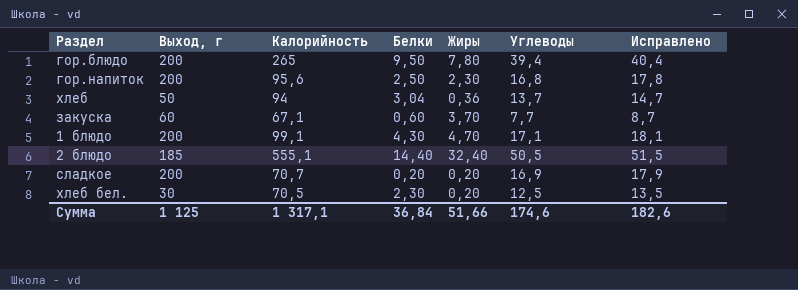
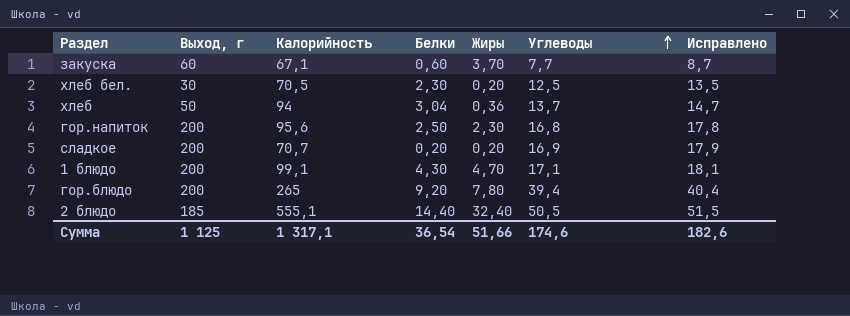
row order: none -> Углеводы ascending
гор.блюдо | Белки: 9,50 -> 9,20
Сумма | Белки: 36,84 -> 36,54

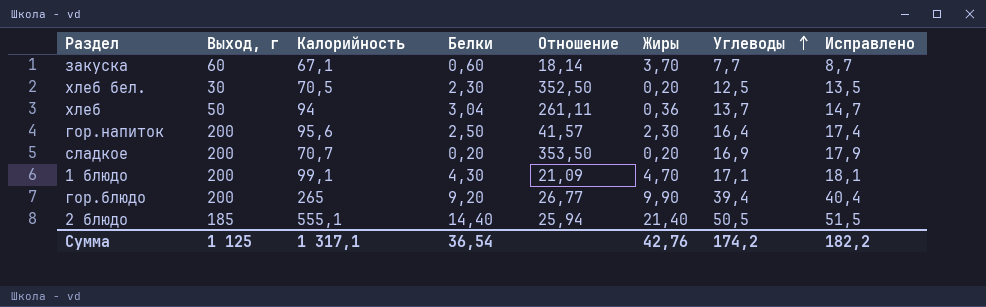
column Отношение | formula: none -> [Калорийность] / [Жиры]
гор.напиток | Углеводы: 16,8 -> 16,4
гор.напиток | Исправлено: 17,8 -> 17,4
гор.блюдо | Жиры: 7,80 -> 9,90
2 блюдо | Жиры: 32,40 -> 21,40
Сумма | Жиры: 51,66 -> 42,76
Сумма | Углеводы: 174,6 -> 174,2
Сумма | Исправлено: 182,6 -> 182,2

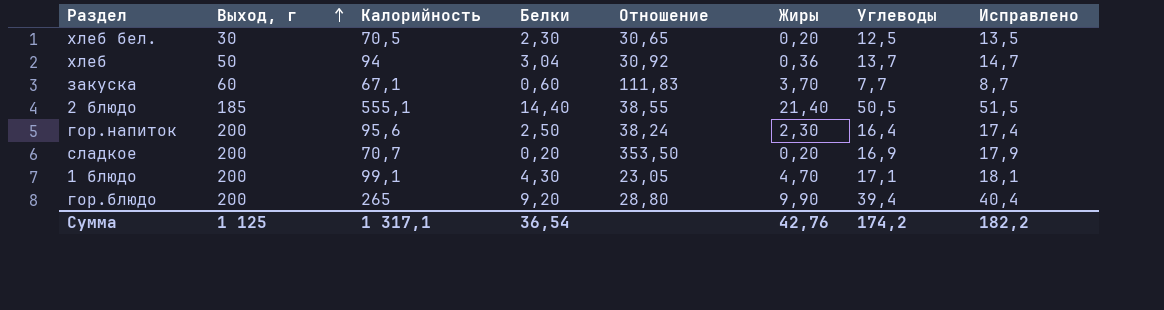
row order: Углеводы ascending -> Выход, г ascending
column Отношение | formula: [Калорийность] / [Жиры] -> [Калорийность] / [Белки]

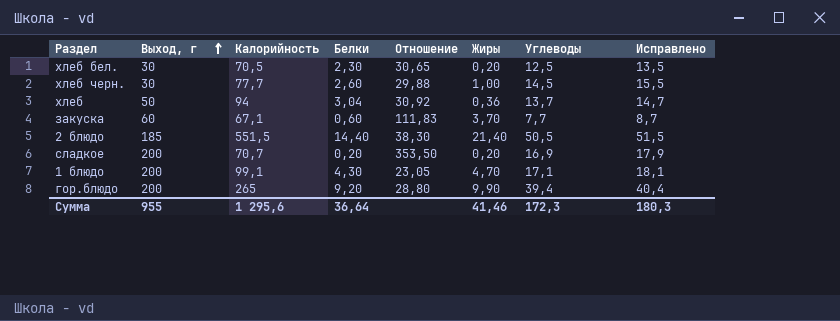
row гор.напиток: 200 | 95,6 | 2,50 | 38,24 | 2,30 | 16,4 | 17,4 -> none
row хлеб черн.: none -> 30 | 77,7 | 2,60 | 29,88 | 1,00 | 14,5 | 15,5
2 блюдо | Калорийность: 555,1 -> 551,5
2 блюдо | Отношение: 38,55 -> 38,30
Сумма | Выход, г: 1 125 -> 955
Сумма | Калорийность: 1 317,1 -> 1 295,6
Сумма | Белки: 36,54 -> 36,64
Сумма | Жиры: 42,76 -> 41,46
Сумма | Углеводы: 174,2 -> 172,3
Сумма | Исправлено: 182,2 -> 180,3

